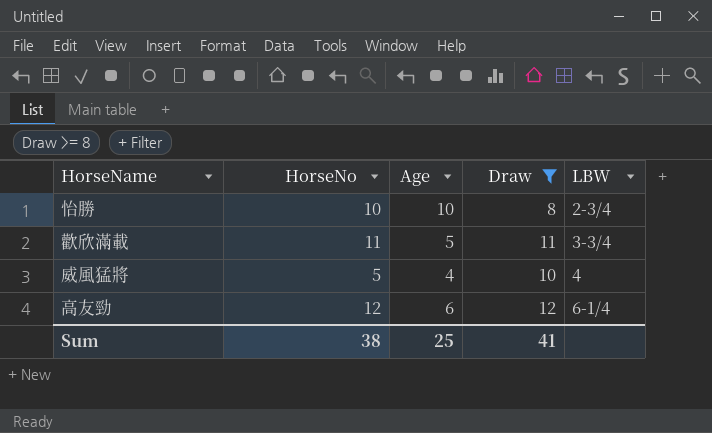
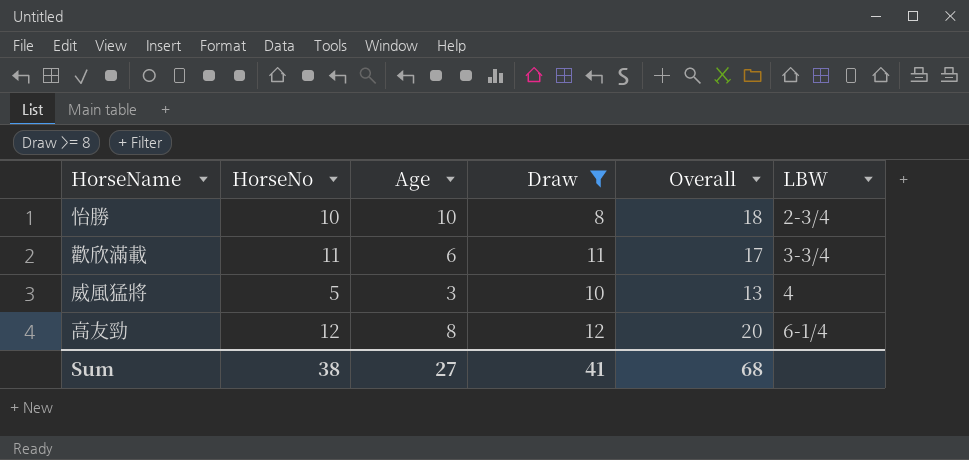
column Overall | formula: none -> [Age] + [Draw]
歡欣滿載 | Age: 5 -> 6
威風猛將 | Age: 4 -> 3
高友勁 | Age: 6 -> 8
Sum | Age: 25 -> 27

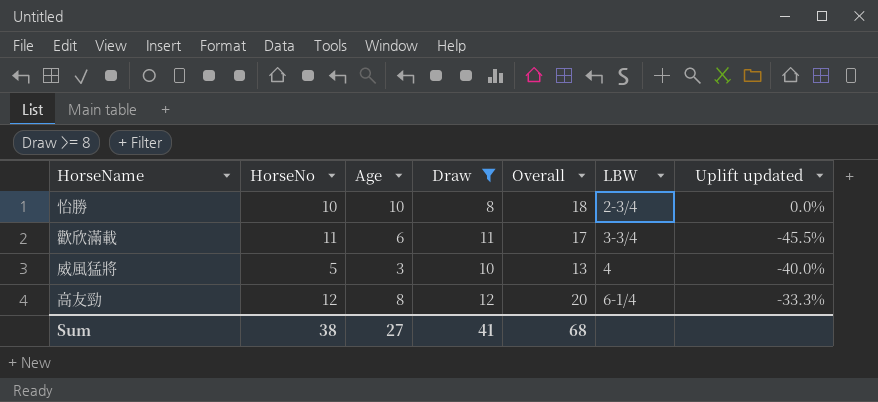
column Uplift updated | formula: none -> ([Age] - [HorseNo]) / [HorseNo]

